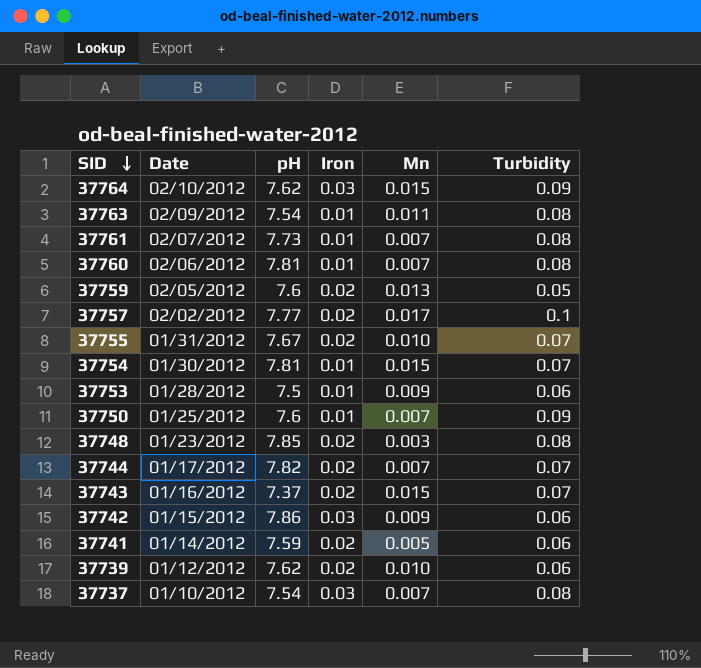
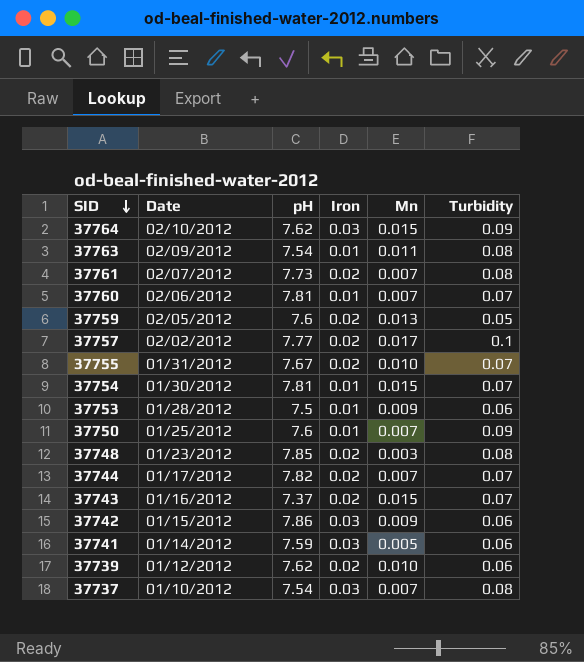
37761 | Iron: 0.01 -> 0.02
37760 | Turbidity: 0.08 -> 0.07
37741 | Iron: 0.02 -> 0.03

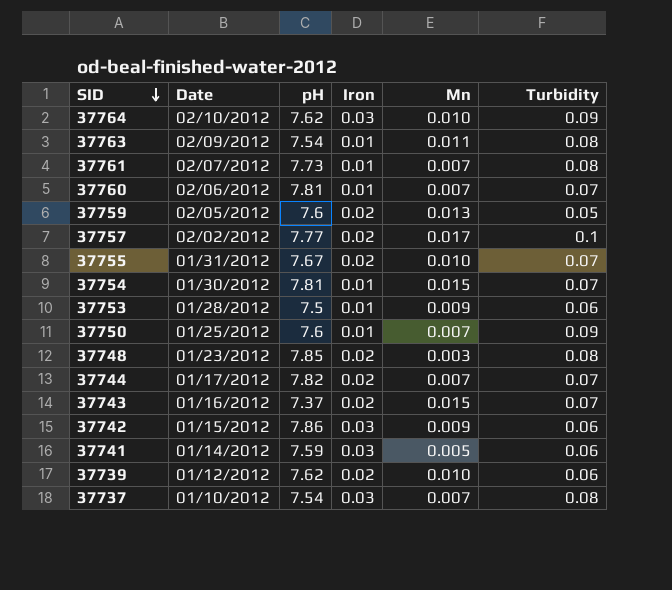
37764 | Mn: 0.015 -> 0.010
37761 | Iron: 0.02 -> 0.01

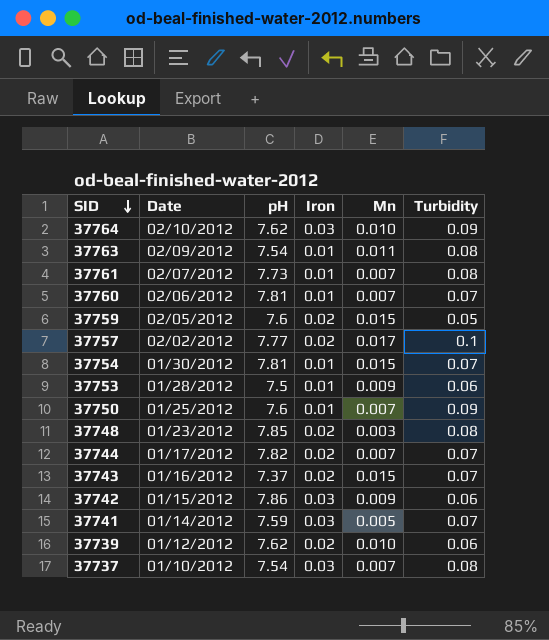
row 37755: 01/31/2012 | 7.67 | 0.02 | 0.010 | 0.07 -> none
37759 | Mn: 0.013 -> 0.015
37741 | Turbidity: 0.06 -> 0.07

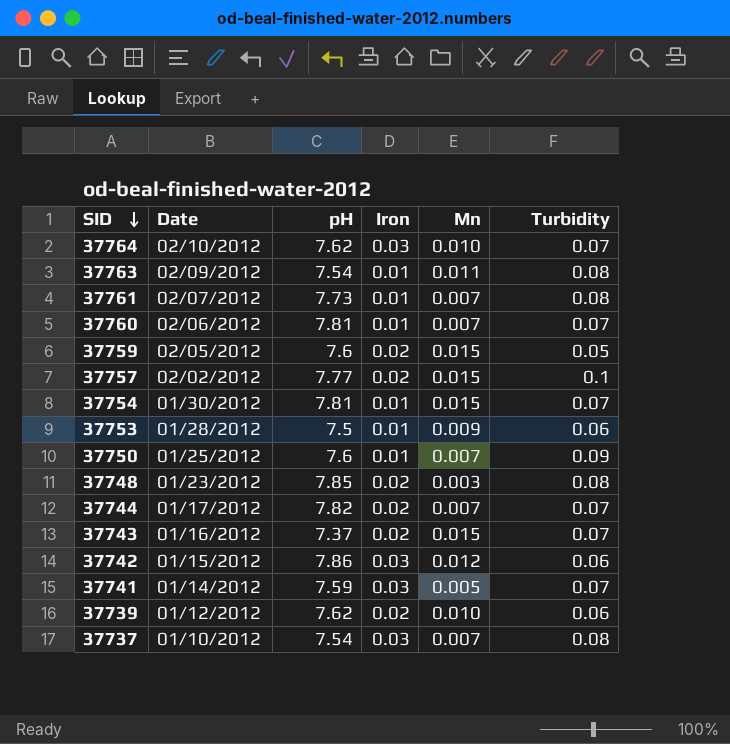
37764 | Turbidity: 0.09 -> 0.07
37757 | Mn: 0.017 -> 0.015
37742 | Mn: 0.009 -> 0.012

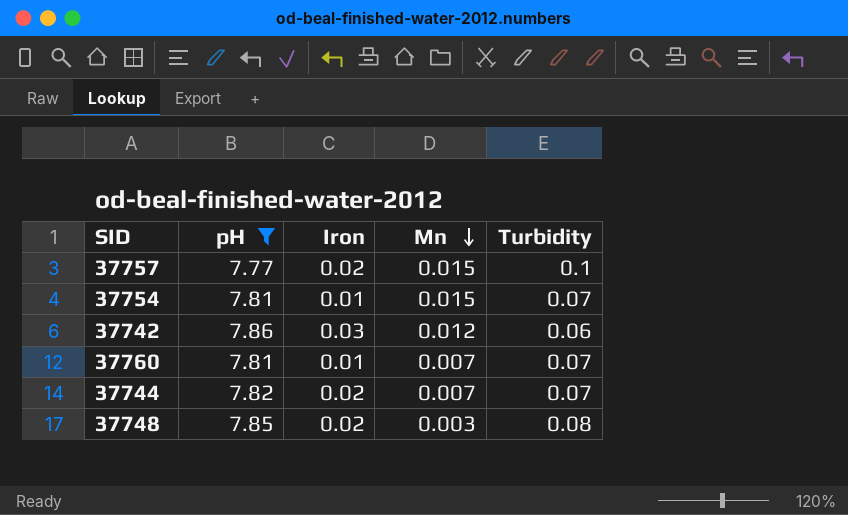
filter: none -> pH >= 7.77
row order: SID descending -> Mn descending
column Date | position: 2 -> none

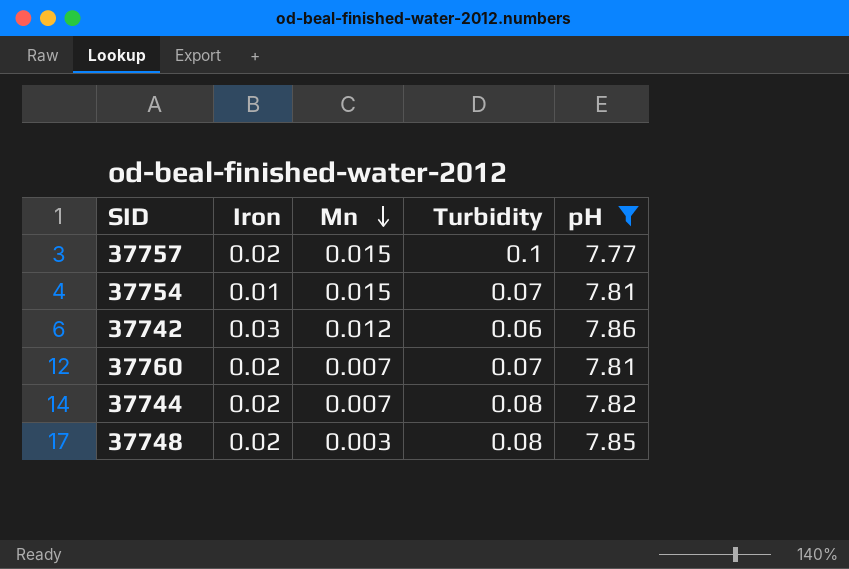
column pH | position: 2 -> 5
37760 | Iron: 0.01 -> 0.02
37744 | Turbidity: 0.07 -> 0.08

